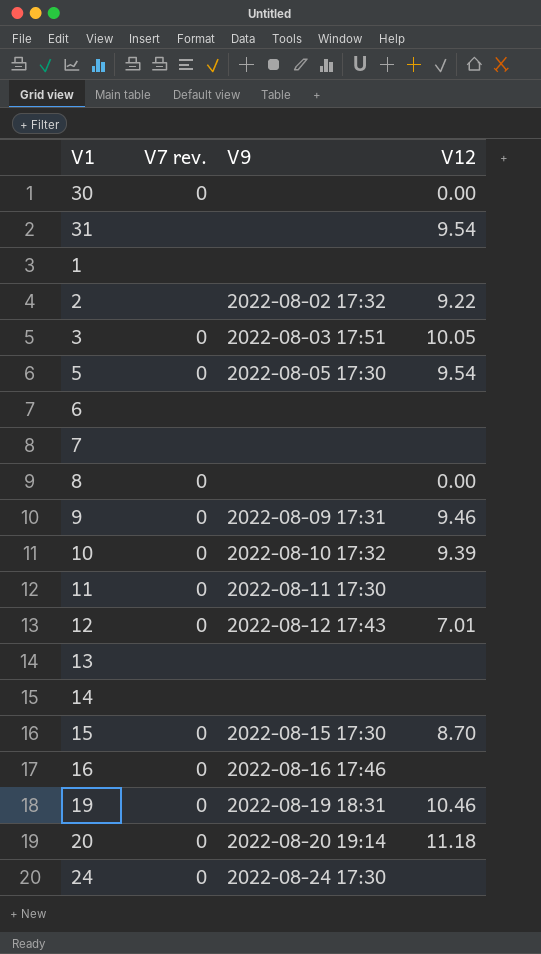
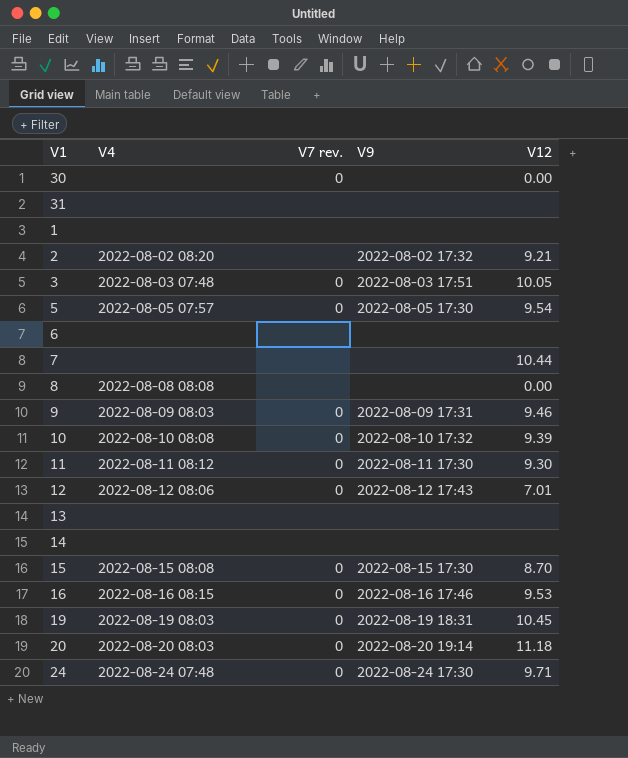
column V4 | position: none -> 2
31 | V12: 9.54 -> none
2 | V12: 9.22 -> 9.21
7 | V12: none -> 10.44
8 | V7 rev.: 0 -> none
11 | V12: none -> 9.30
16 | V12: none -> 9.53
19 | V12: 10.46 -> 10.45
24 | V12: none -> 9.71

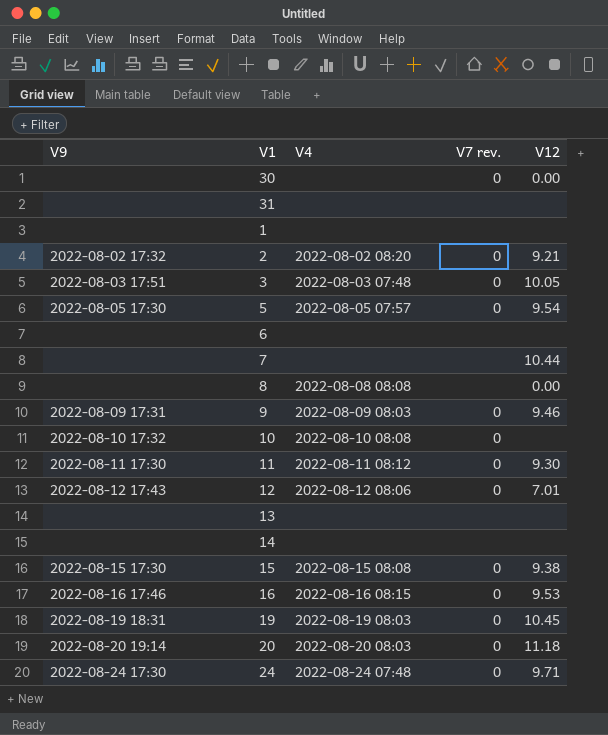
column V9 | position: 4 -> 1
2 | V7 rev.: none -> 0
10 | V12: 9.39 -> none
15 | V12: 8.70 -> 9.38

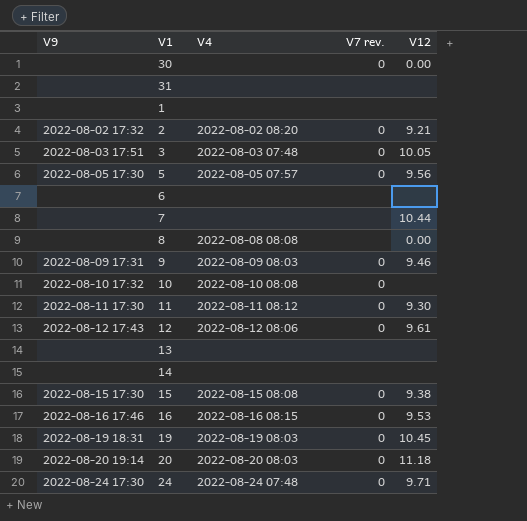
5 | V12: 9.54 -> 9.56
12 | V12: 7.01 -> 9.61

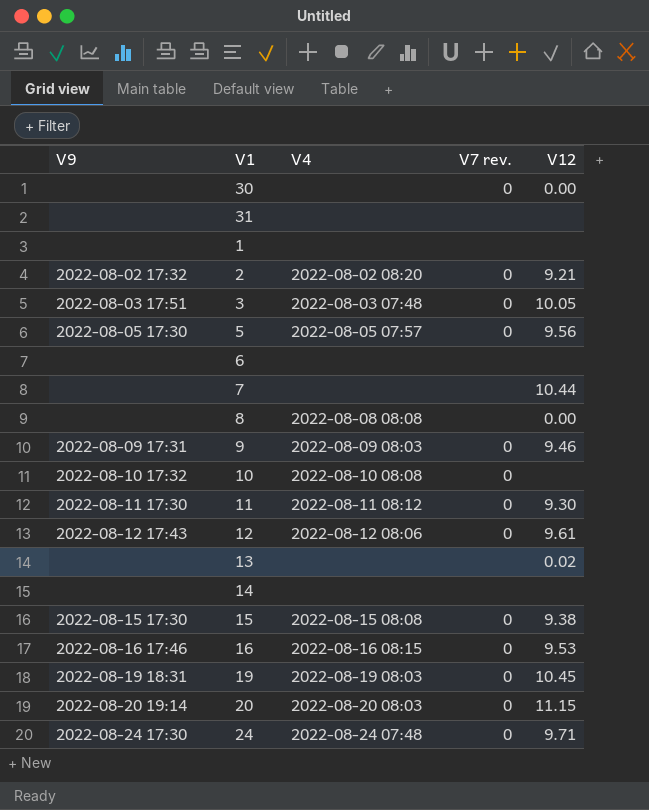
13 | V12: none -> 0.02
20 | V12: 11.18 -> 11.15

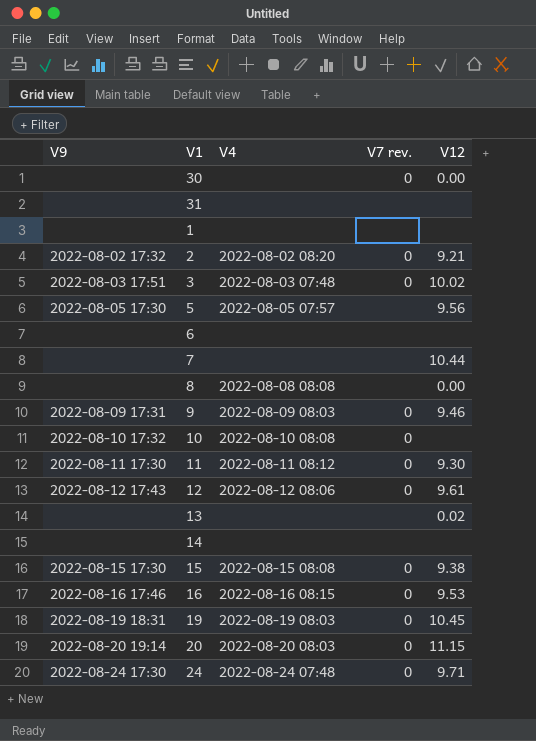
3 | V12: 10.05 -> 10.02
5 | V7 rev.: 0 -> none

